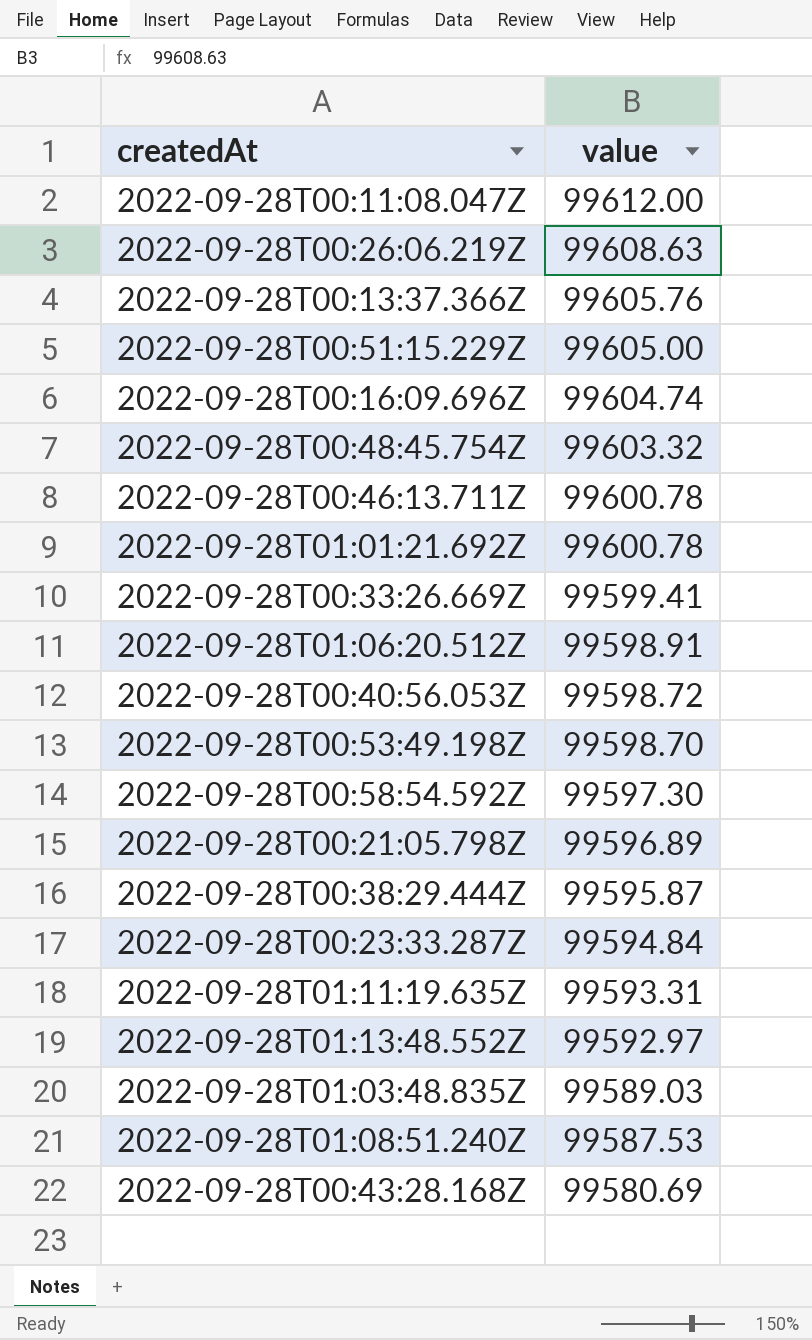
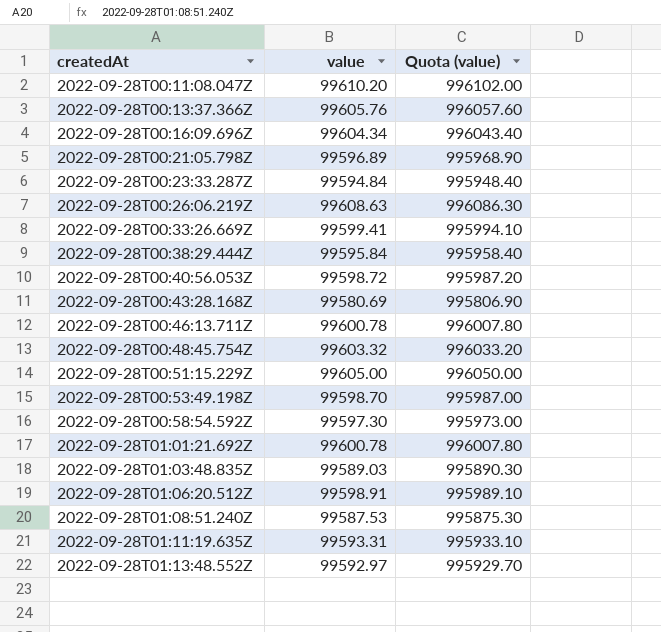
row order: value descending -> createdAt ascending
column Quota (value) | formula: none -> [value] * 10
2022-09-28T00:11:08.047Z | value: 99612.00 -> 99610.20
2022-09-28T00:16:09.696Z | value: 99604.74 -> 99604.34
2022-09-28T00:38:29.444Z | value: 99595.87 -> 99595.84

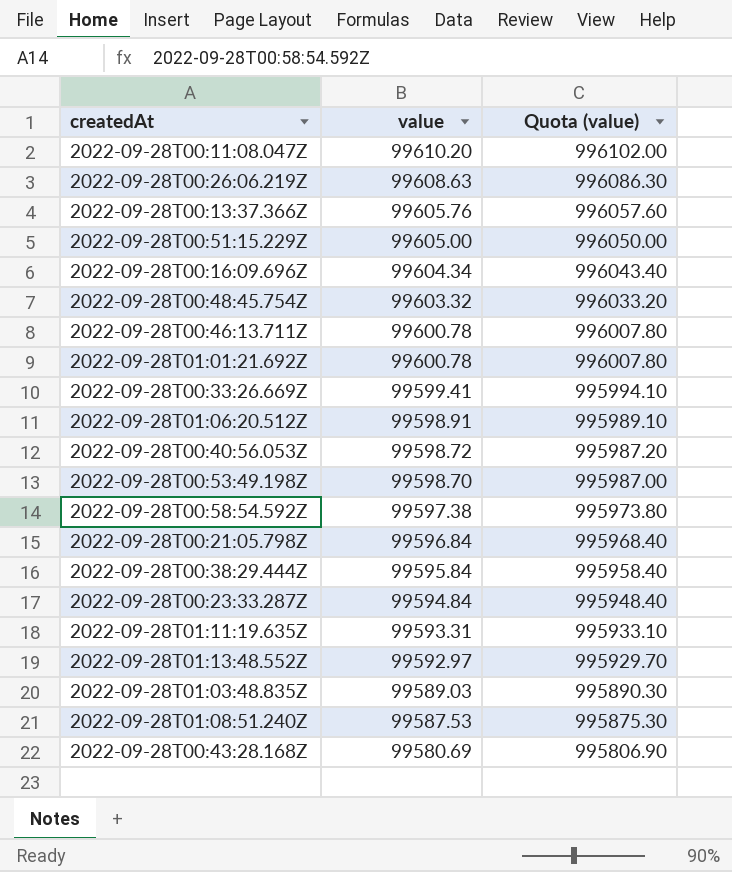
row order: createdAt ascending -> value descending
2022-09-28T00:58:54.592Z | value: 99597.30 -> 99597.38
2022-09-28T00:58:54.592Z | Quota (value): 995973.00 -> 995973.80
2022-09-28T00:21:05.798Z | value: 99596.89 -> 99596.84
2022-09-28T00:21:05.798Z | Quota (value): 995968.90 -> 995968.40

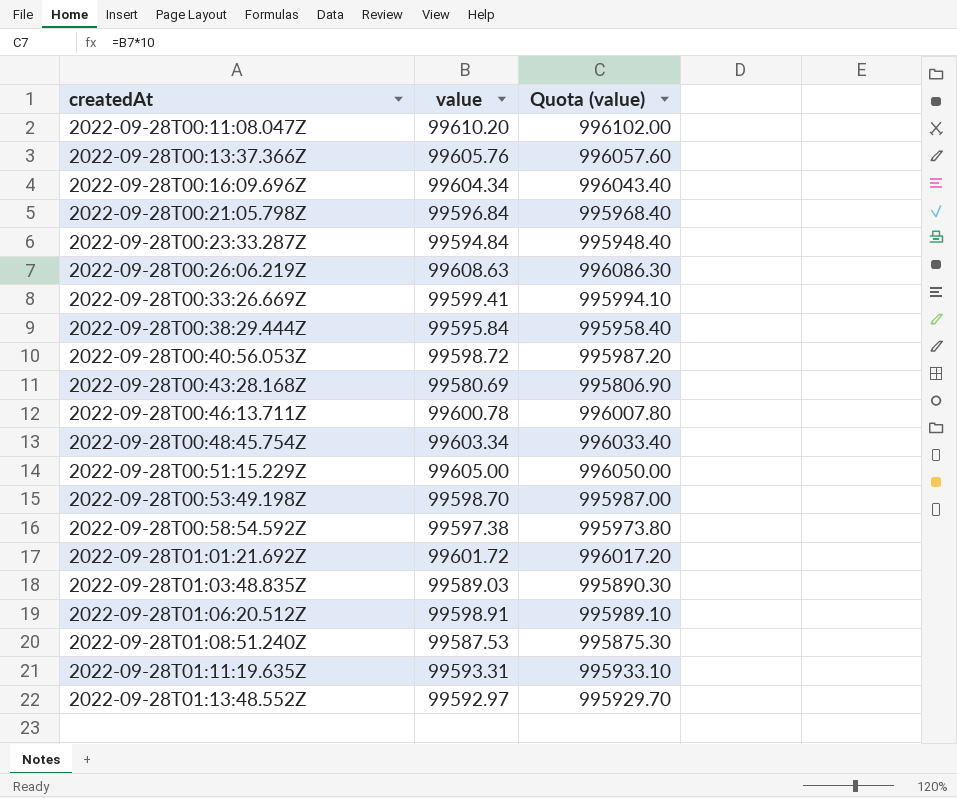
row order: value descending -> createdAt ascending
2022-09-28T00:48:45.754Z | value: 99603.32 -> 99603.34
2022-09-28T00:48:45.754Z | Quota (value): 996033.20 -> 996033.40
2022-09-28T01:01:21.692Z | value: 99600.78 -> 99601.72
2022-09-28T01:01:21.692Z | Quota (value): 996007.80 -> 996017.20

